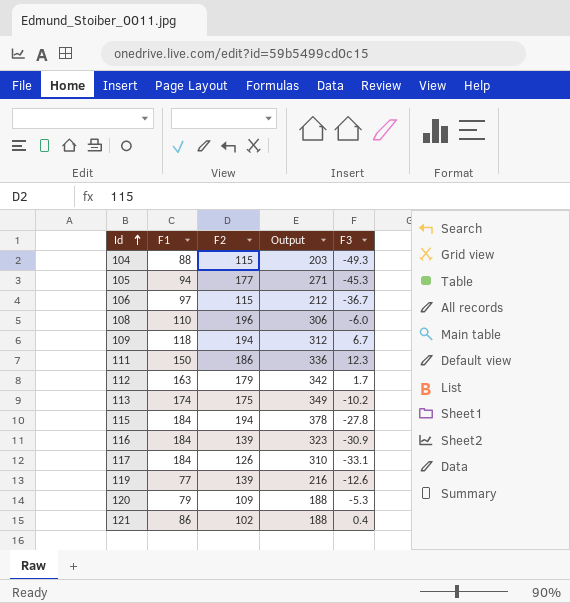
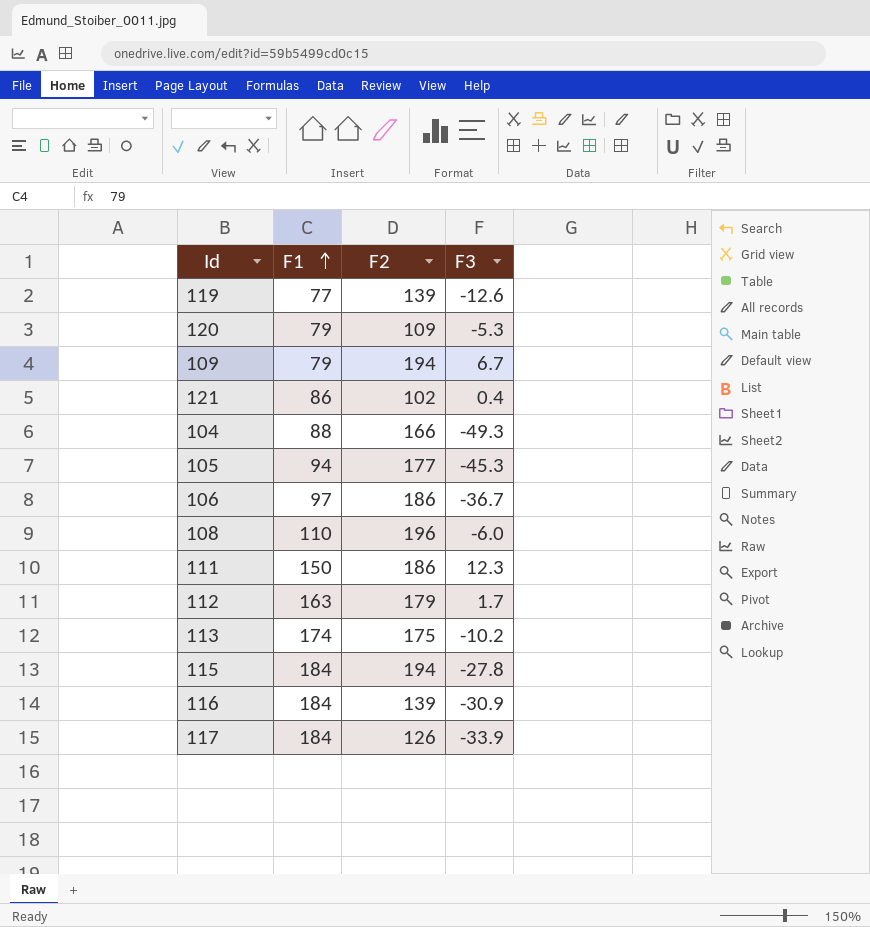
row order: Id ascending -> F1 ascending
column Output | formula: [F1] + [F2] -> none
109 | F1: 118 -> 79
104 | F2: 115 -> 166
106 | F2: 115 -> 186
117 | F3: -33.1 -> -33.9

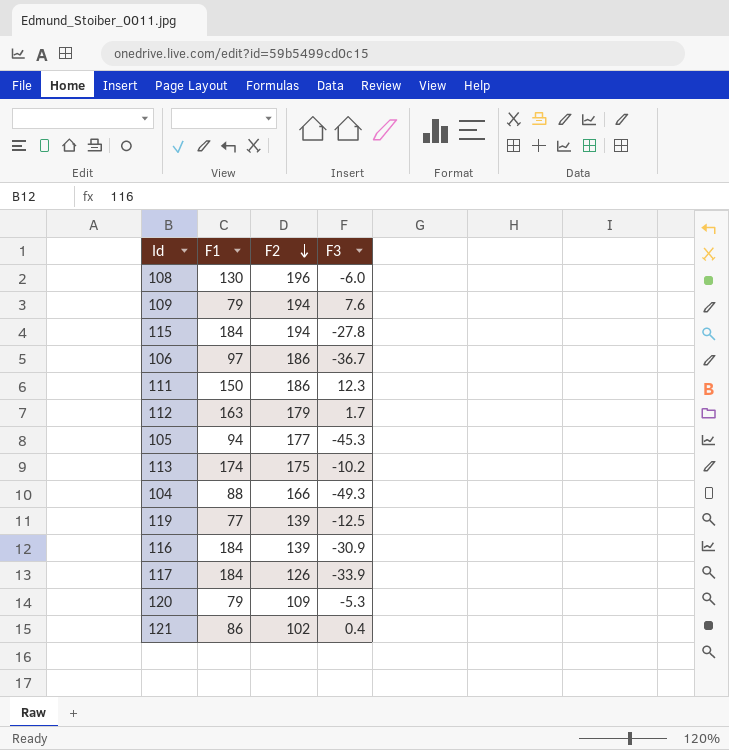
row order: F1 ascending -> F2 descending
108 | F1: 110 -> 130
109 | F3: 6.7 -> 7.6
119 | F3: -12.6 -> -12.5

